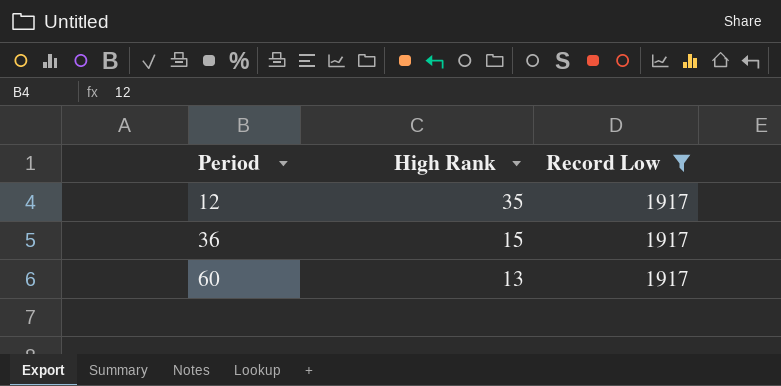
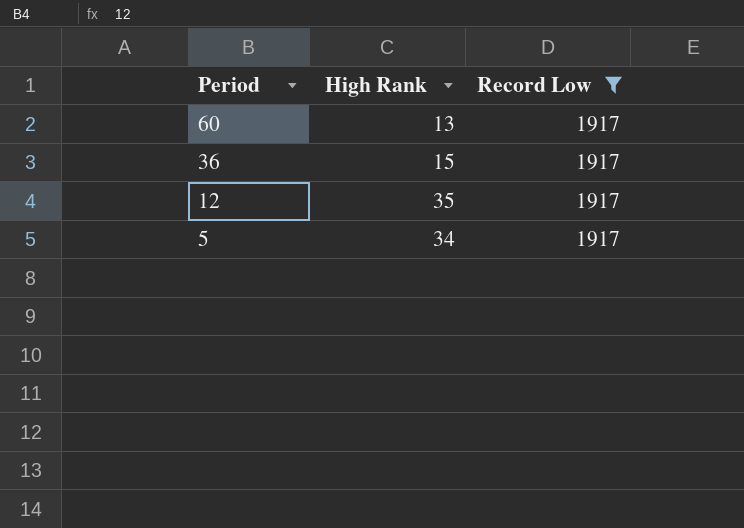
row order: Period ascending -> Period descending
row 5: none -> 34 | 1917

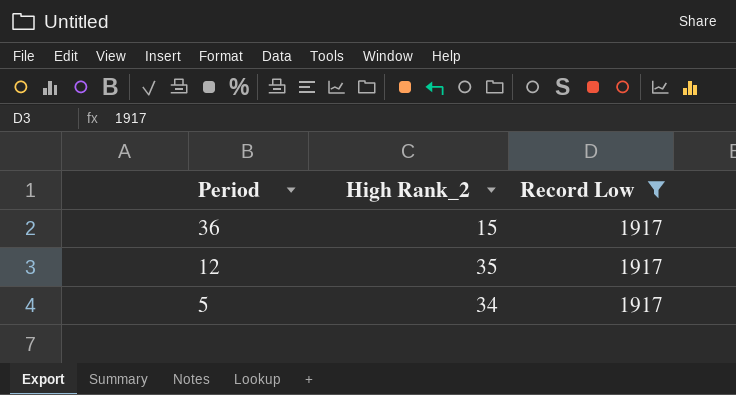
column name: High Rank -> High Rank_2
row 60: 13 | 1917 -> none

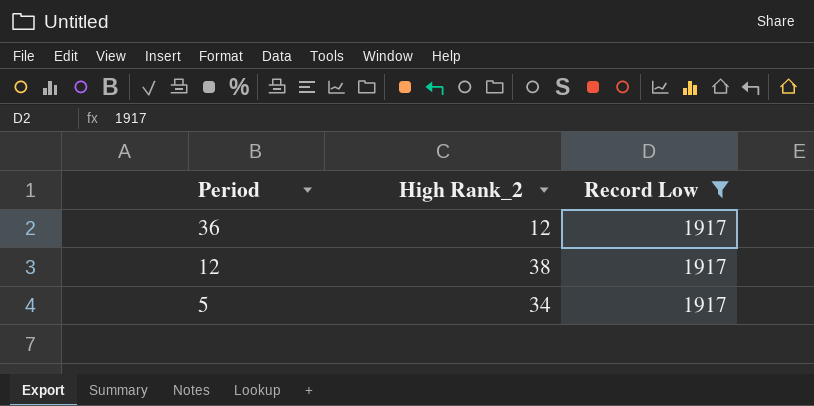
36 | High Rank_2: 15 -> 12
12 | High Rank_2: 35 -> 38

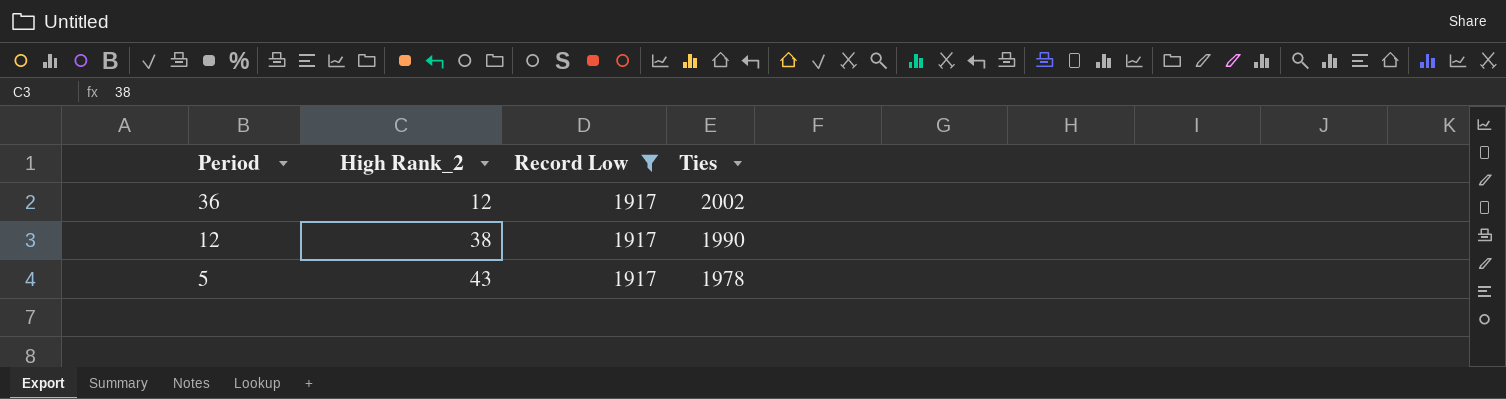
column Ties | position: none -> 4
5 | High Rank_2: 34 -> 43

